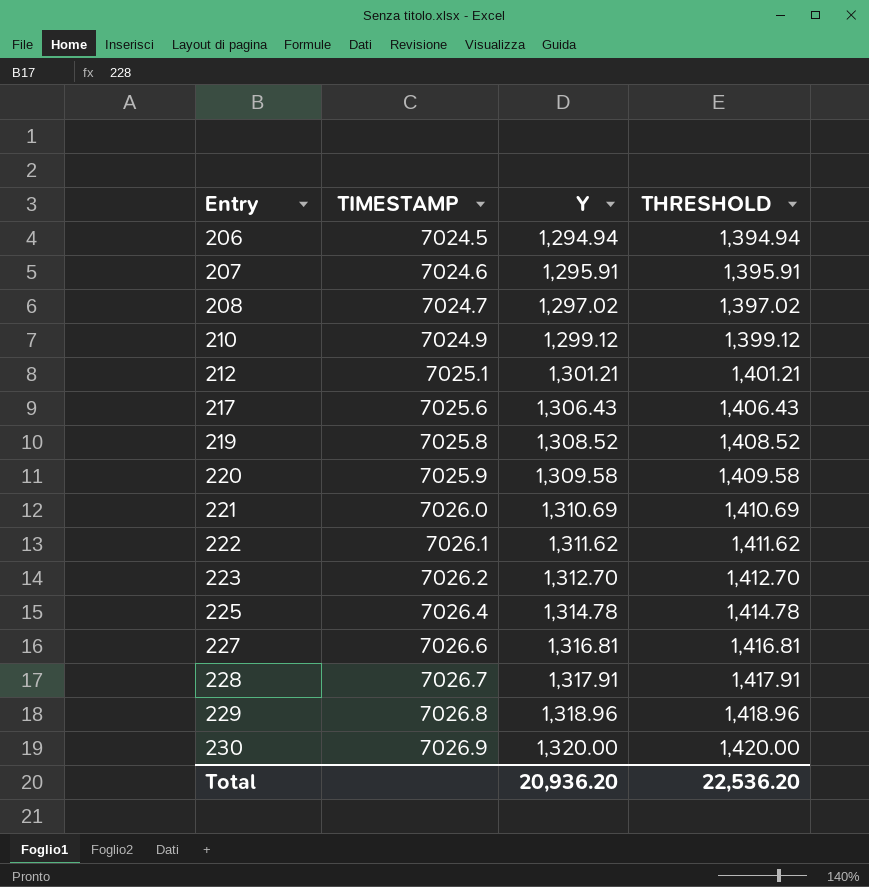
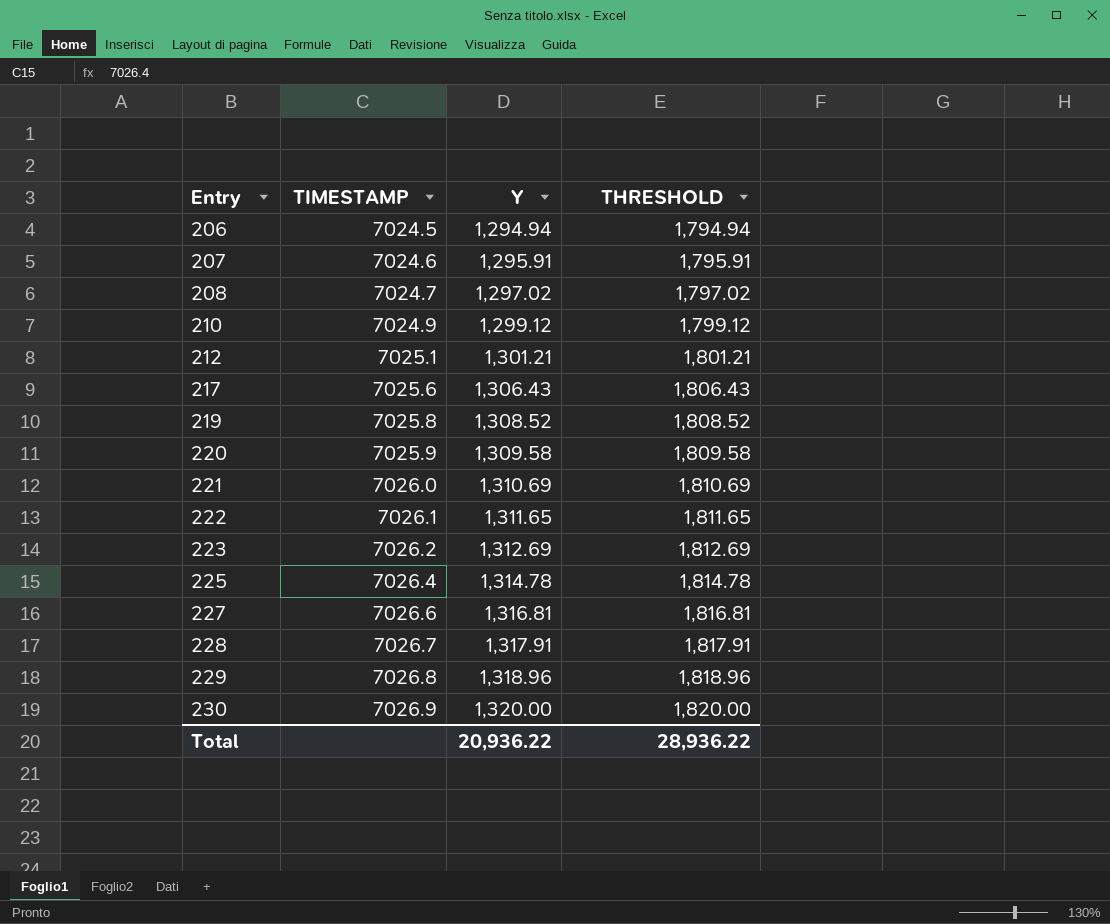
column THRESHOLD | formula: [Y] + 100 -> [Y] + 500
222 | Y: 1,311.62 -> 1,311.65
223 | Y: 1,312.70 -> 1,312.69
Total | Y: 20,936.20 -> 20,936.22
Total | THRESHOLD: 22,536.20 -> 28,936.22

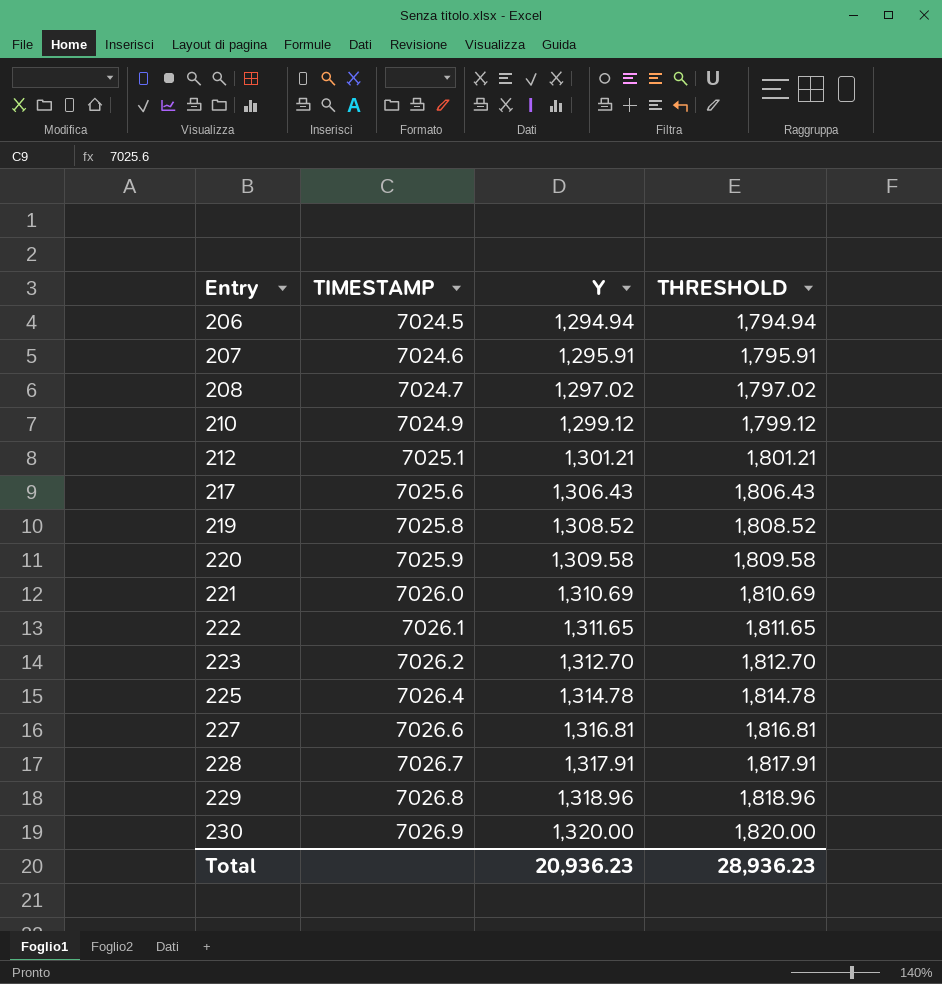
223 | Y: 1,312.69 -> 1,312.70
223 | THRESHOLD: 1,812.69 -> 1,812.70
Total | Y: 20,936.22 -> 20,936.23
Total | THRESHOLD: 28,936.22 -> 28,936.23

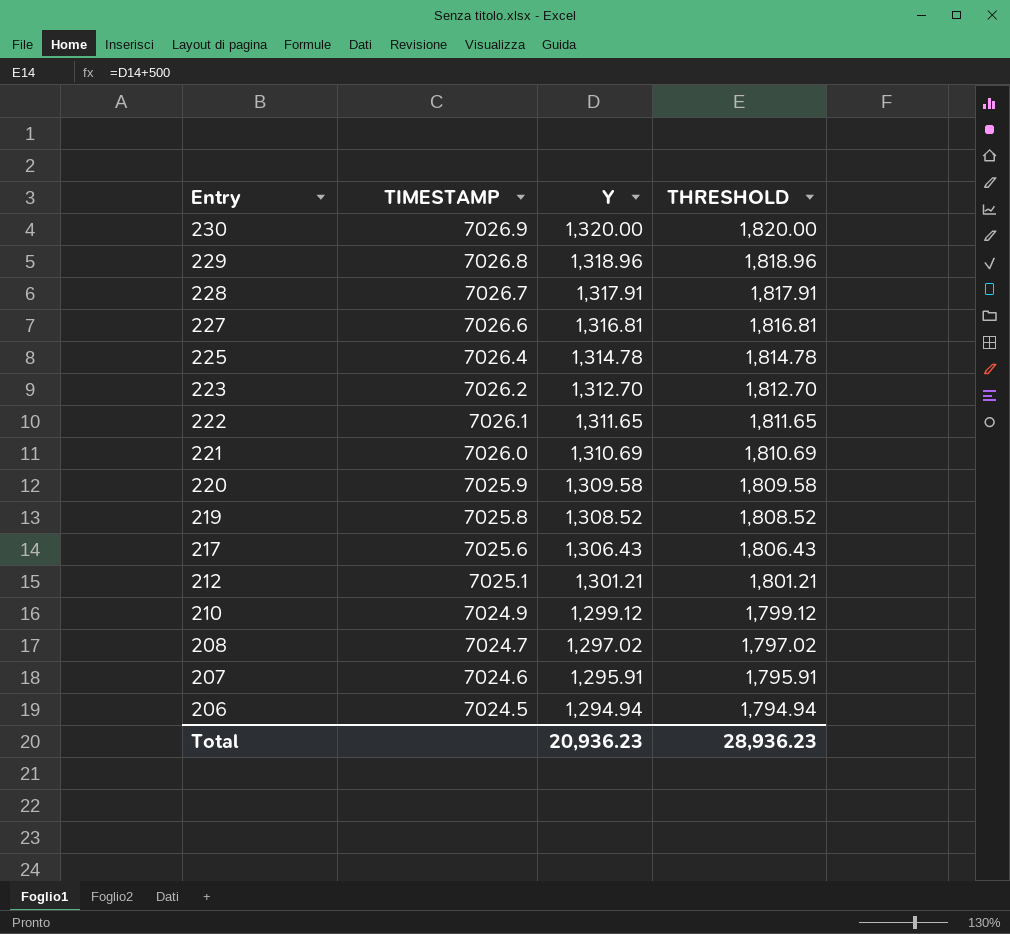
row order: Entry ascending -> Entry descending

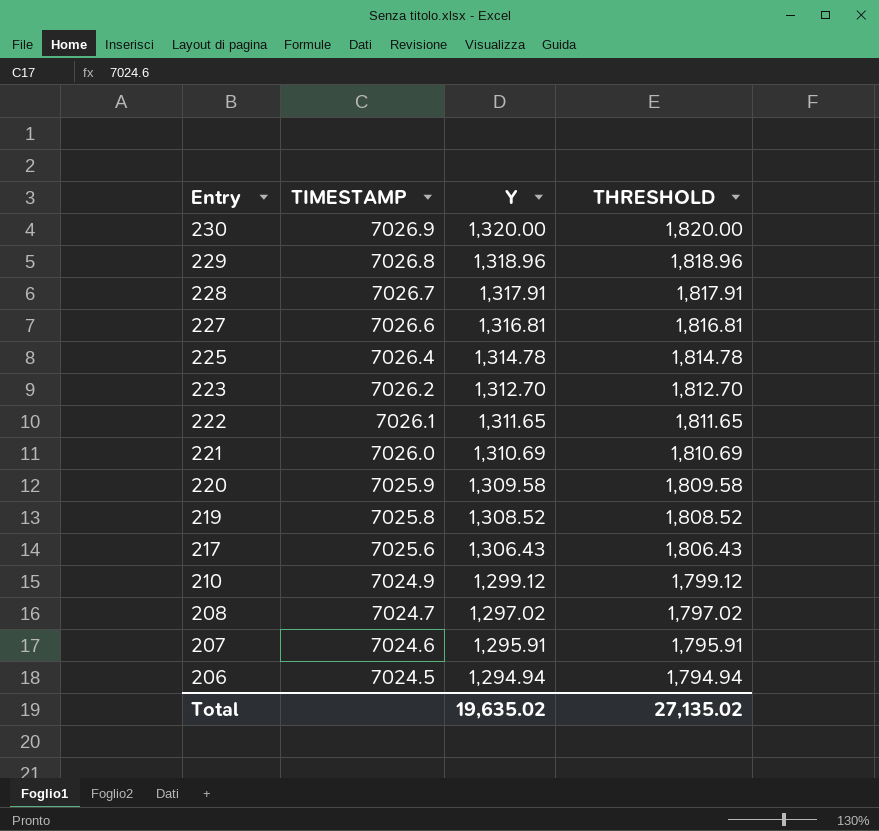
row 212: 7025.1 | 1,301.21 | 1,801.21 -> none
Total | Y: 20,936.23 -> 19,635.02
Total | THRESHOLD: 28,936.23 -> 27,135.02

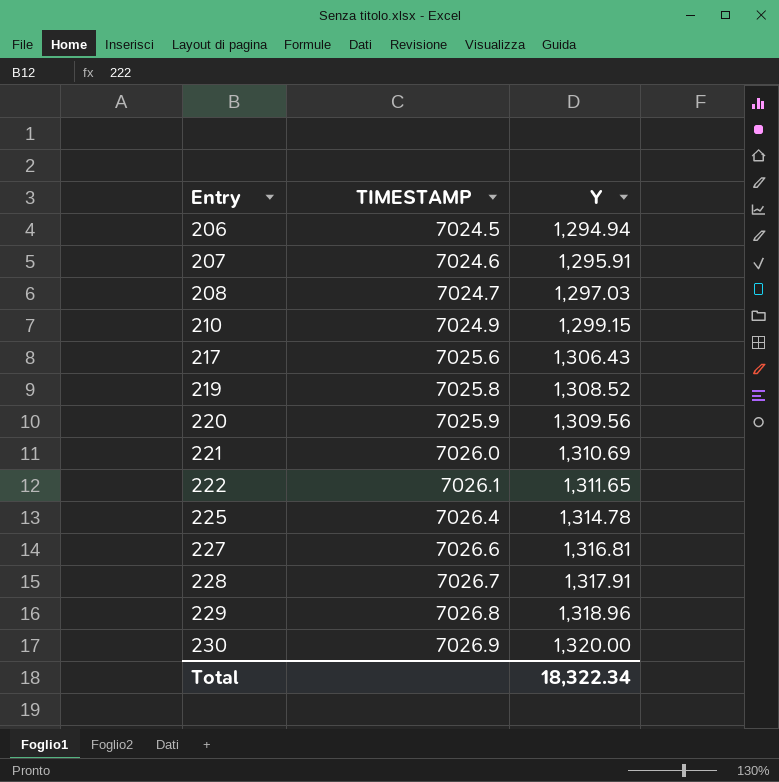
row order: Entry descending -> Entry ascending
column THRESHOLD | formula: [Y] + 500 -> none
row 223: 7026.2 | 1,312.70 | 1,812.70 -> none
208 | Y: 1,297.02 -> 1,297.03
210 | Y: 1,299.12 -> 1,299.15
220 | Y: 1,309.58 -> 1,309.56
Total | Y: 19,635.02 -> 18,322.34

